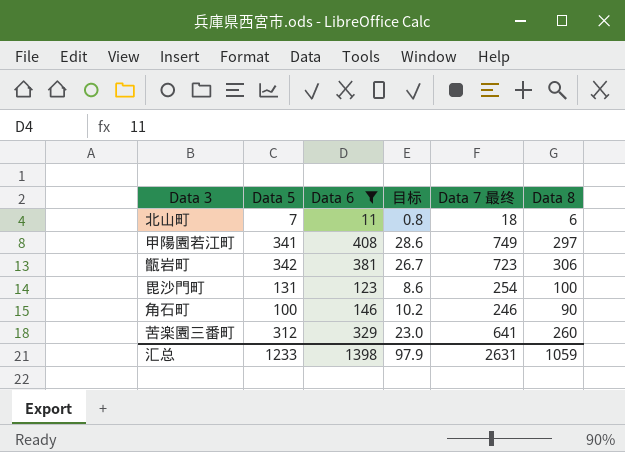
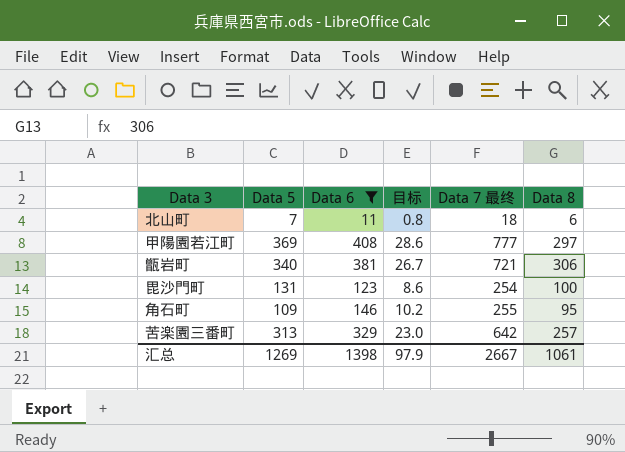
甲陽園若江町 | Data 5: 341 -> 369
甲陽園若江町 | Data 7 最终: 749 -> 777
甑岩町 | Data 5: 342 -> 340
甑岩町 | Data 7 最终: 723 -> 721
角石町 | Data 5: 100 -> 109
角石町 | Data 7 最终: 246 -> 255
角石町 | Data 8: 90 -> 95
苦楽園三番町 | Data 5: 312 -> 313
苦楽園三番町 | Data 7 最终: 641 -> 642
苦楽園三番町 | Data 8: 260 -> 257
汇总 | Data 5: 1233 -> 1269
汇总 | Data 7 最终: 2631 -> 2667
汇总 | Data 8: 1059 -> 1061

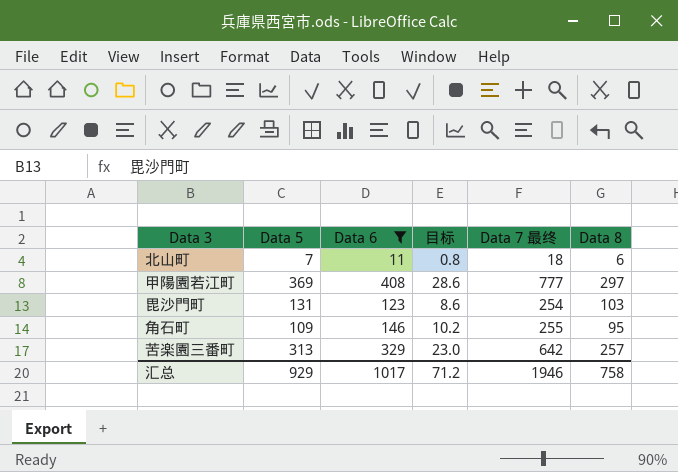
row 甑岩町: 340 | 381 | 26.7 | 721 | 306 -> none
毘沙門町 | Data 8: 100 -> 103
汇总 | Data 5: 1269 -> 929
汇总 | Data 6: 1398 -> 1017
汇总 | 目标: 97.9 -> 71.2
汇总 | Data 7 最终: 2667 -> 1946
汇总 | Data 8: 1061 -> 758

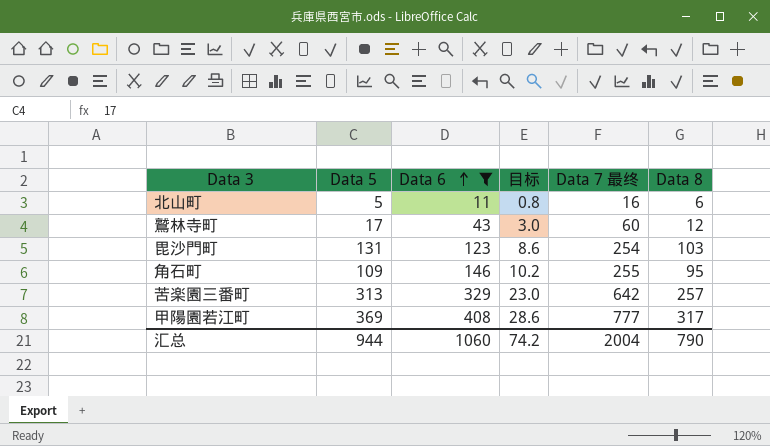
row order: none -> Data 6 ascending
北山町 | Data 5: 7 -> 5
北山町 | Data 7 最终: 18 -> 16
row 鷲林寺町: none -> 17 | 43 | 3.0 | 60 | 12
甲陽園若江町 | Data 8: 297 -> 317
汇总 | Data 5: 929 -> 944
汇总 | Data 6: 1017 -> 1060
汇总 | 目标: 71.2 -> 74.2
汇总 | Data 7 最终: 1946 -> 2004
汇总 | Data 8: 758 -> 790

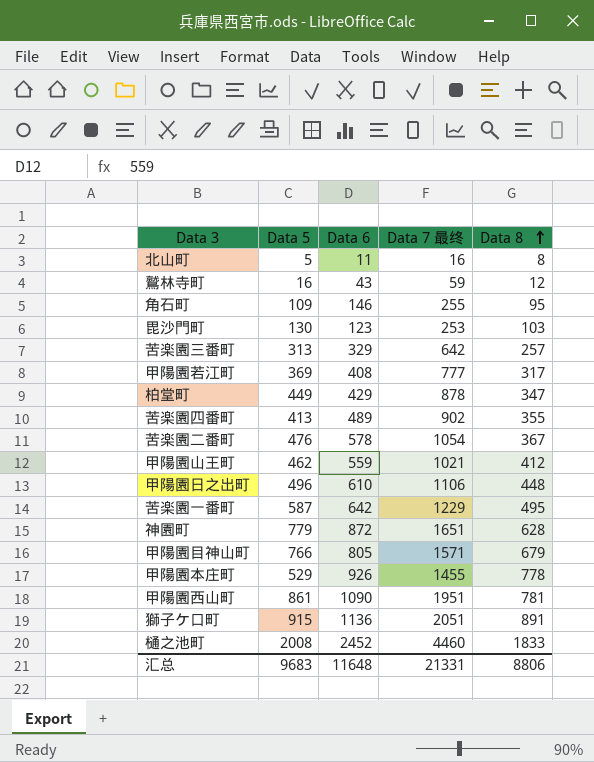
filter: Data 6 <= 408 -> none
row order: Data 6 ascending -> Data 8 ascending
column 目标 | formula: [Data 6] * 0.07 -> none
北山町 | Data 8: 6 -> 8
鷲林寺町 | Data 5: 17 -> 16
鷲林寺町 | Data 7 最终: 60 -> 59
毘沙門町 | Data 5: 131 -> 130
毘沙門町 | Data 7 最终: 254 -> 253
汇总 | Data 5: 944 -> 9683
汇总 | Data 6: 1060 -> 11648
汇总 | Data 7 最终: 2004 -> 21331
汇总 | Data 8: 790 -> 8806

